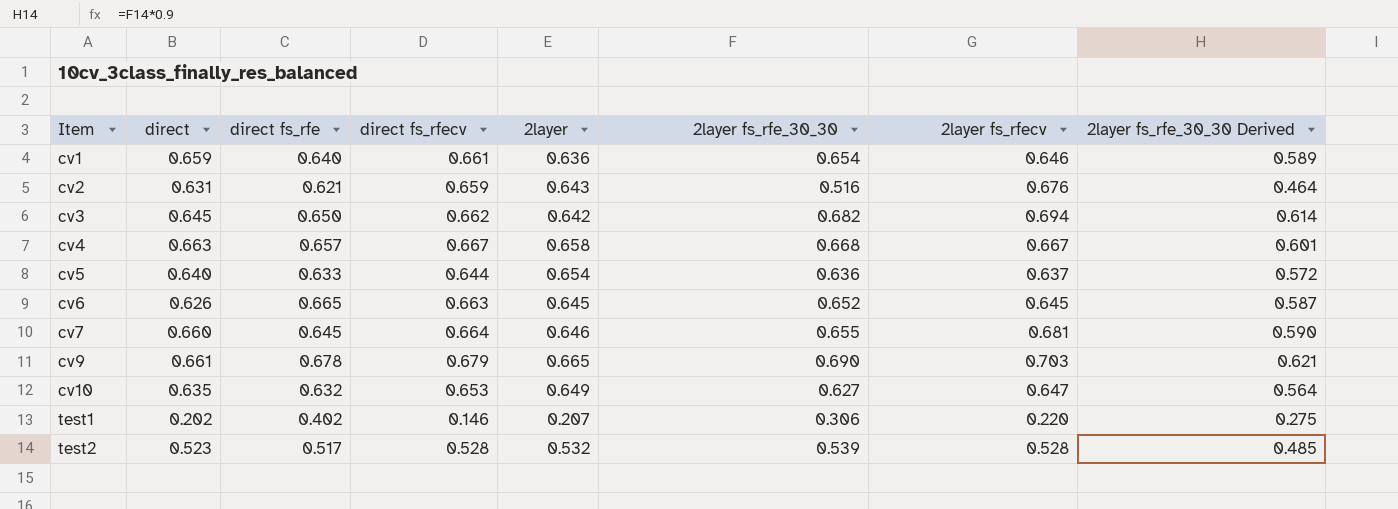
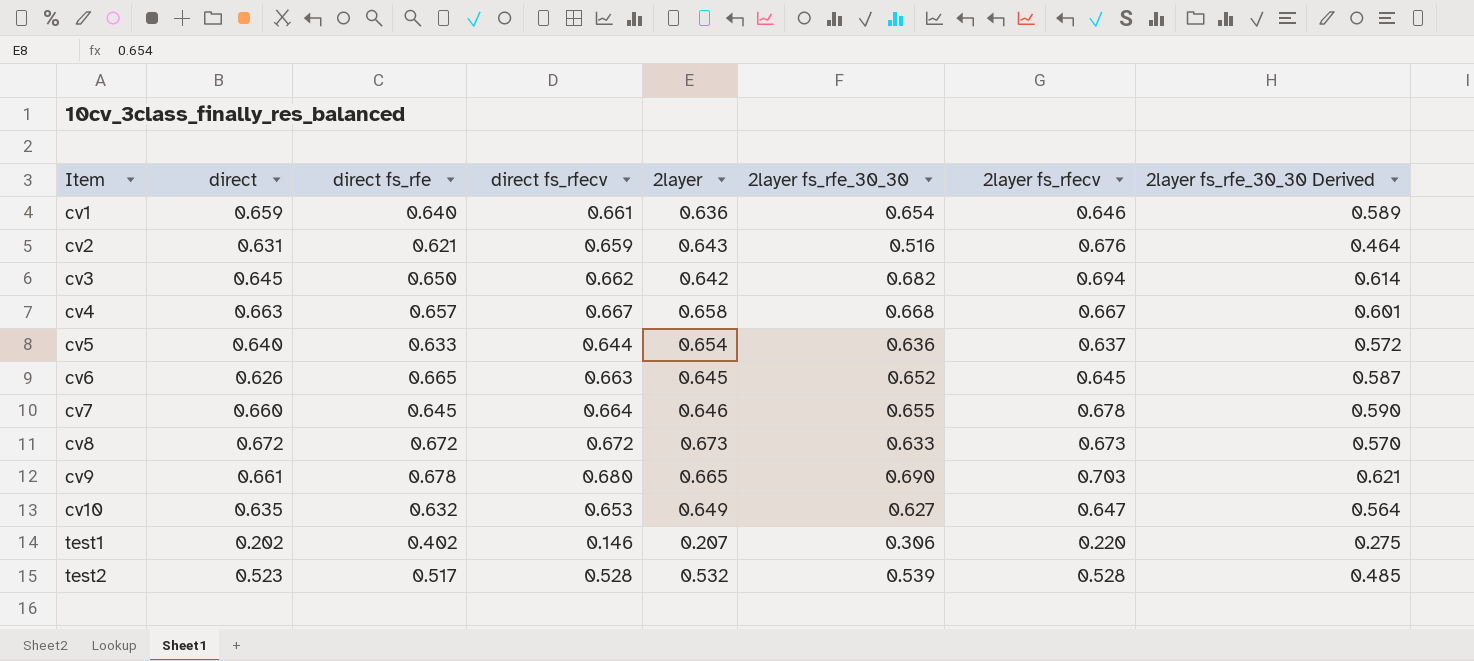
cv7 | 2layer fs_rfecv: 0.681 -> 0.678
row cv8: none -> 0.672 | 0.672 | 0.672 | 0.673 | 0.633 | 0.673 | 0.570
cv9 | direct fs_rfecv: 0.679 -> 0.680

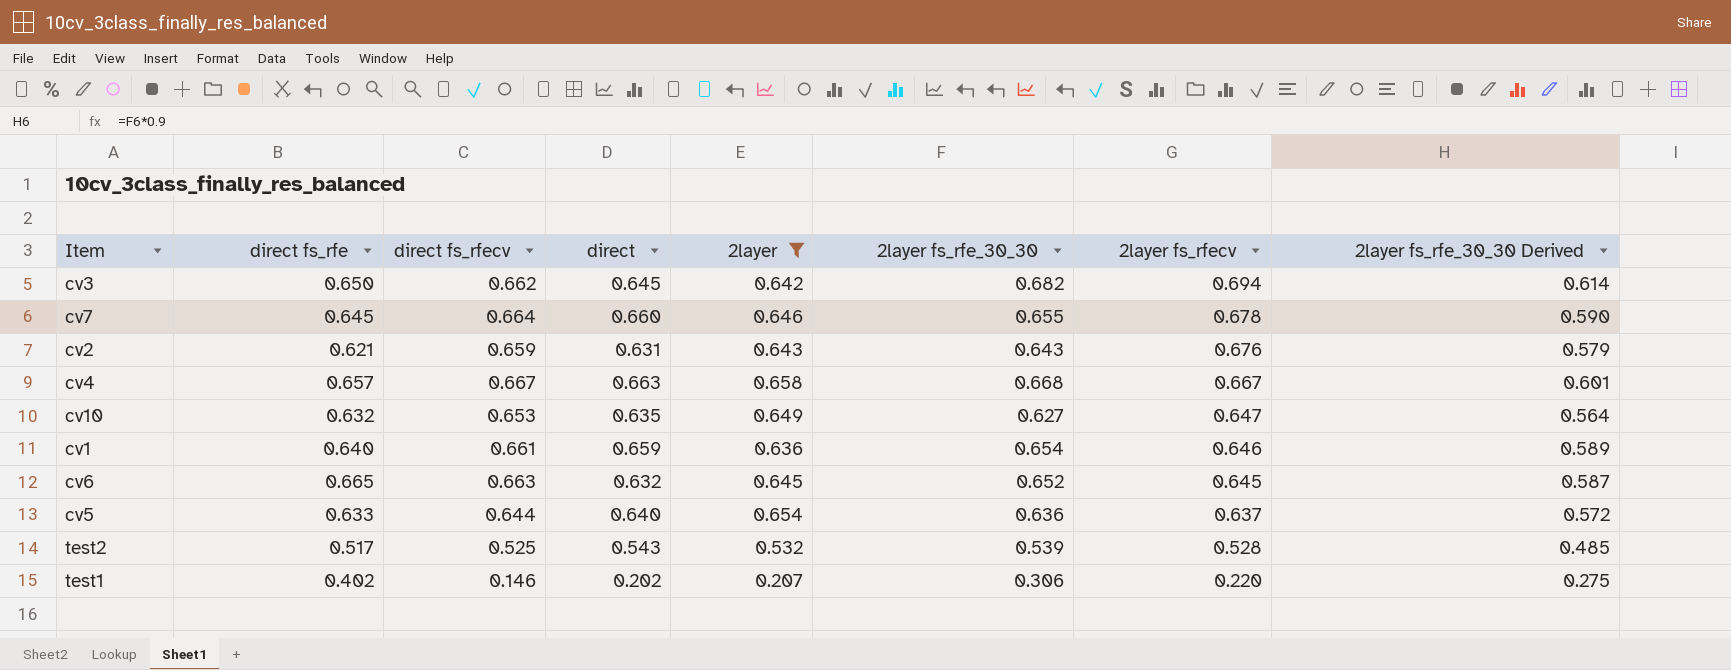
filter: none -> 2layer <= 0.658
row order: Item ascending -> 2layer fs_rfecv descending
column direct | position: 2 -> 4
cv2 | 2layer fs_rfe_30_30: 0.516 -> 0.643
cv2 | 2layer fs_rfe_30_30 Derived: 0.464 -> 0.579
cv6 | direct: 0.626 -> 0.632
test2 | direct fs_rfecv: 0.528 -> 0.525
test2 | direct: 0.523 -> 0.543

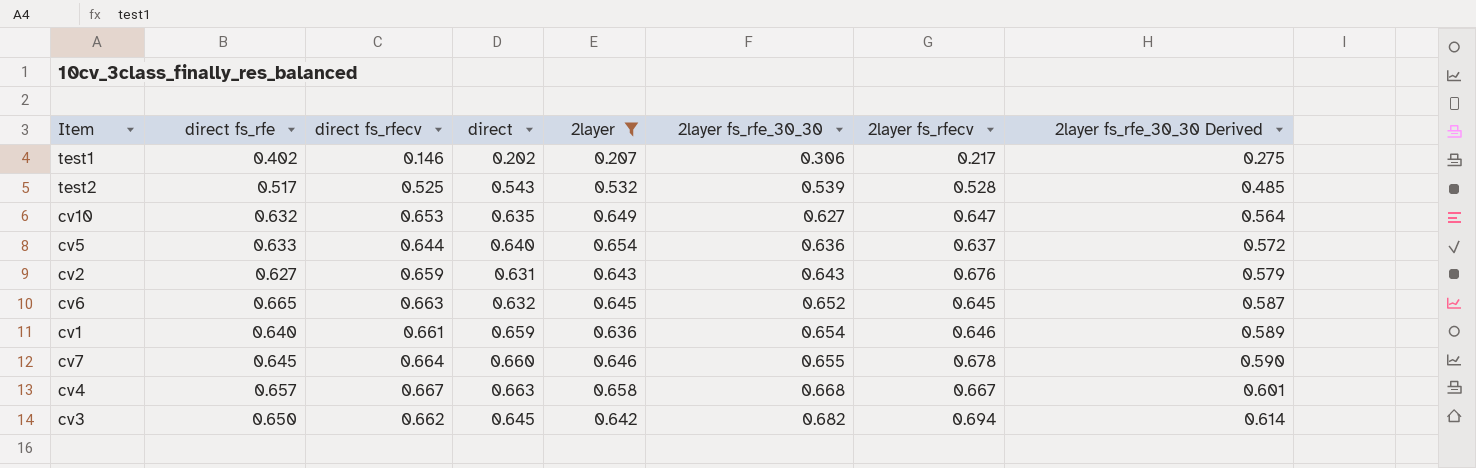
row order: 2layer fs_rfecv descending -> 2layer fs_rfe_30_30 ascending
test1 | 2layer fs_rfecv: 0.220 -> 0.217
cv2 | direct fs_rfe: 0.621 -> 0.627

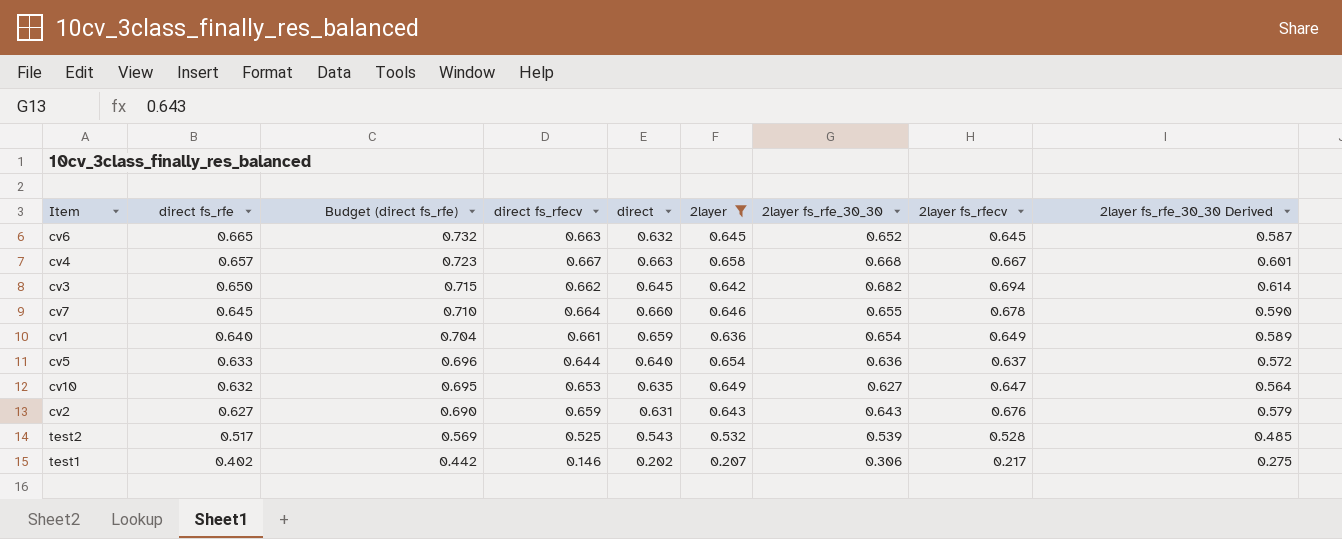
row order: 2layer fs_rfe_30_30 ascending -> direct fs_rfe descending
column Budget (direct fs_rfe) | formula: none -> [direct fs_rfe] * 1.1
cv1 | 2layer fs_rfecv: 0.646 -> 0.649

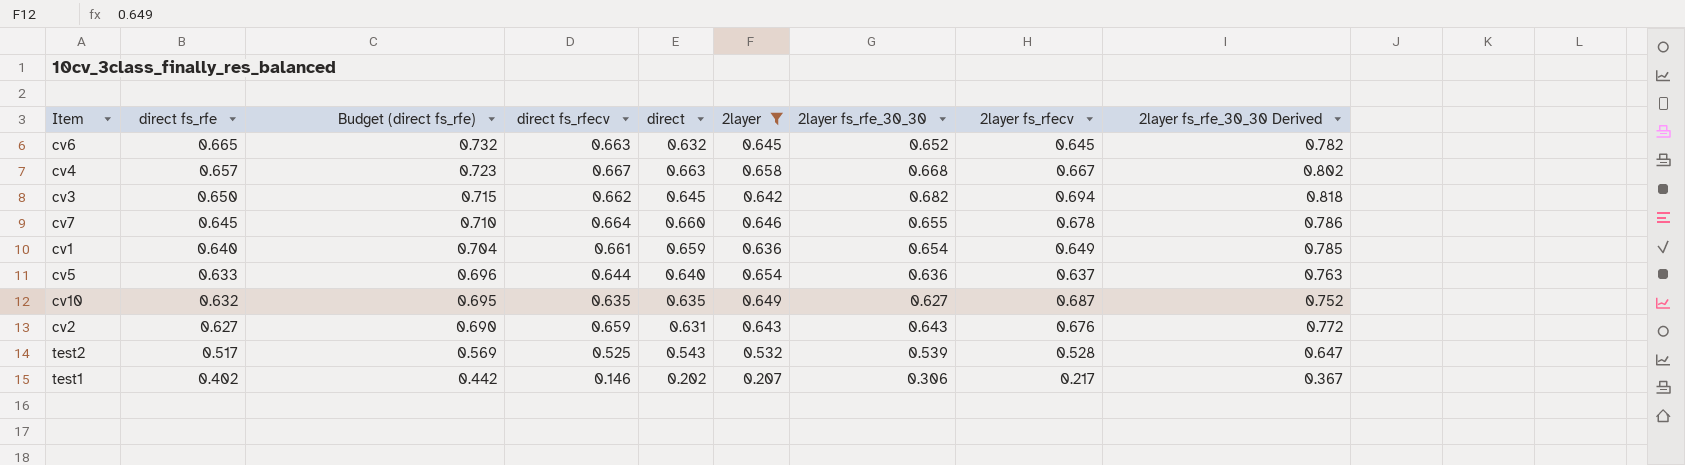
column 2layer fs_rfe_30_30 Derived | formula: [2layer fs_rfe_30_30] * 0.9 -> [2layer fs_rfe_30_30] * 1.2
cv10 | direct fs_rfecv: 0.653 -> 0.635
cv10 | 2layer fs_rfecv: 0.647 -> 0.687

